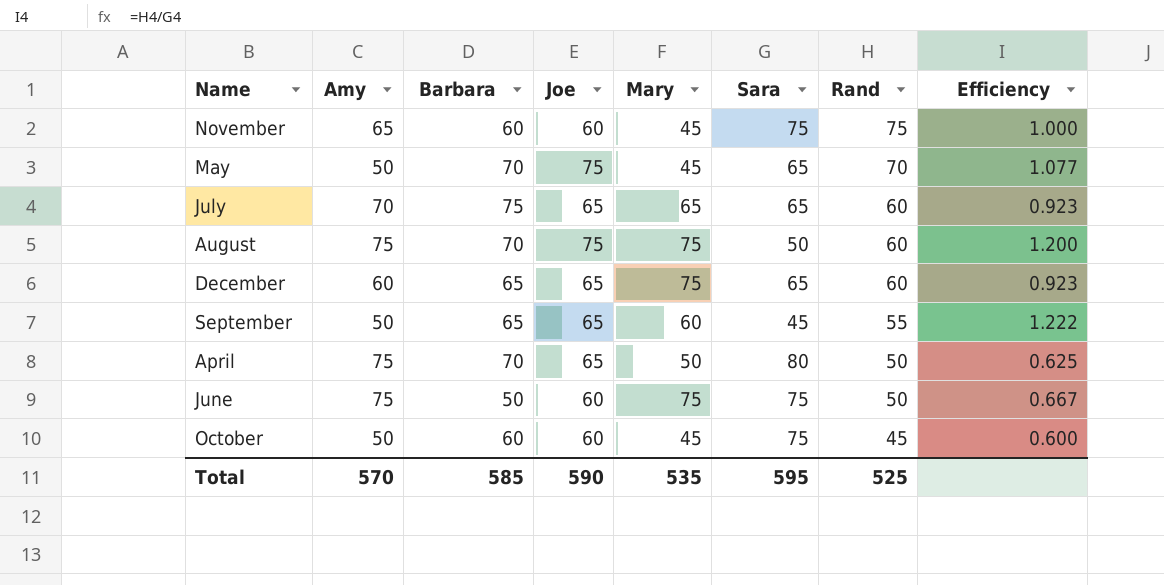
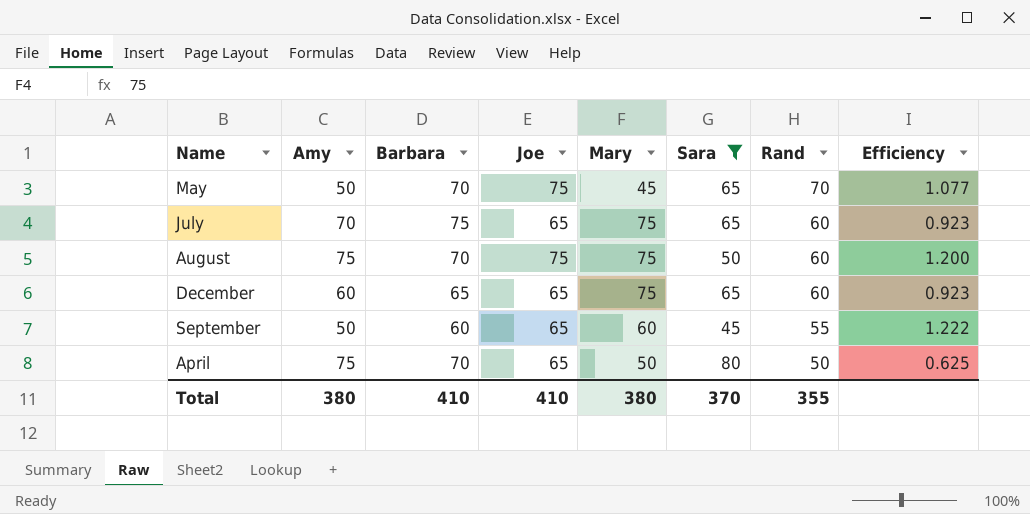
filter: none -> Sara != 75
July | Mary: 65 -> 75
September | Barbara: 65 -> 60
Total | Amy: 570 -> 380
Total | Barbara: 585 -> 410
Total | Joe: 590 -> 410
Total | Mary: 535 -> 380
Total | Sara: 595 -> 370
Total | Rand: 525 -> 355

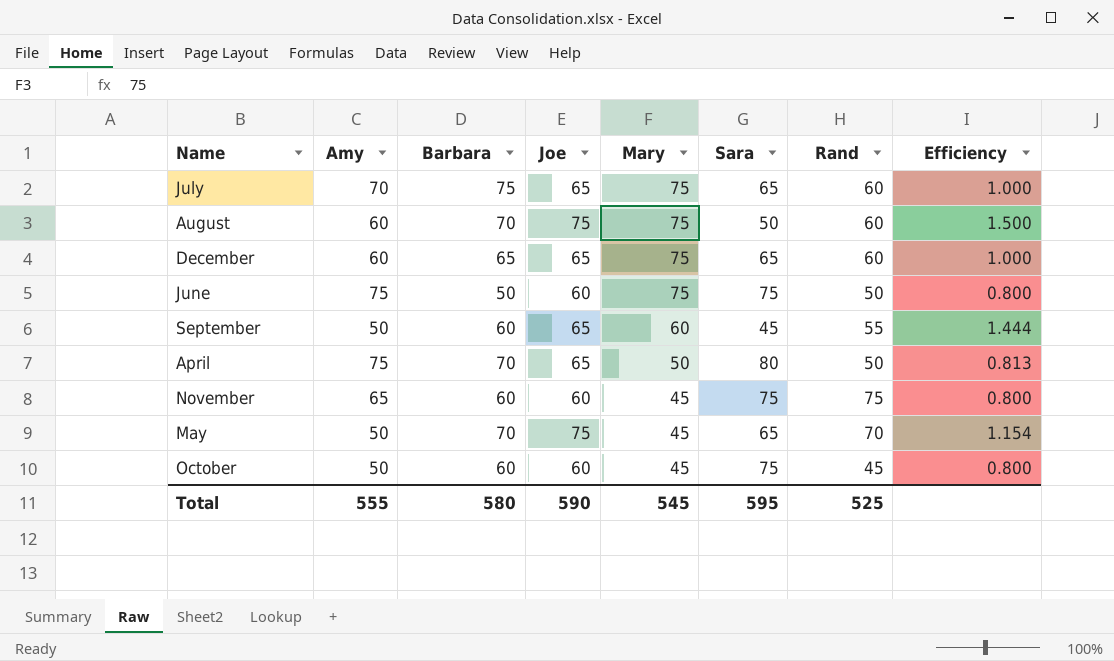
filter: Sara != 75 -> none
row order: Rand descending -> Mary descending
column Efficiency | formula: [Rand] / [Sara] -> [Joe] / [Sara]
August | Amy: 75 -> 60
Total | Amy: 380 -> 555
Total | Barbara: 410 -> 580
Total | Joe: 410 -> 590
Total | Mary: 380 -> 545
Total | Sara: 370 -> 595
Total | Rand: 355 -> 525

